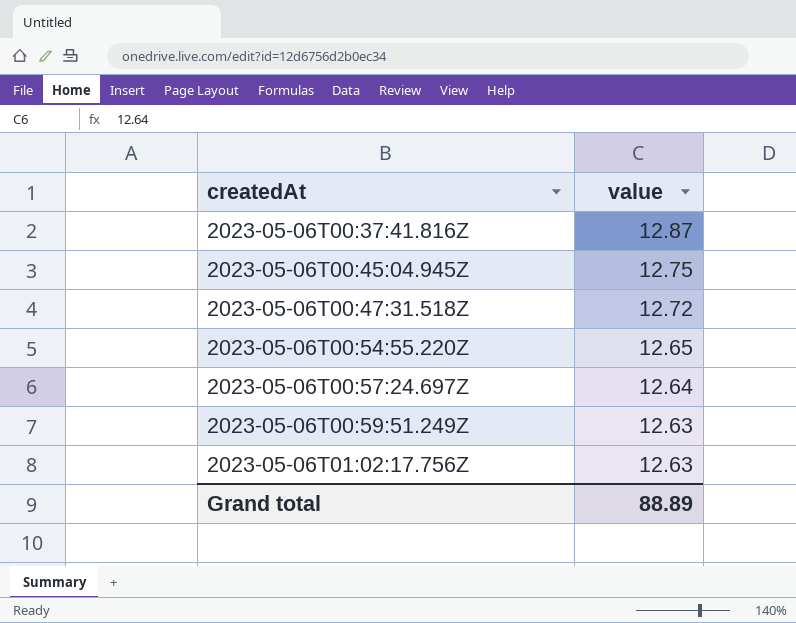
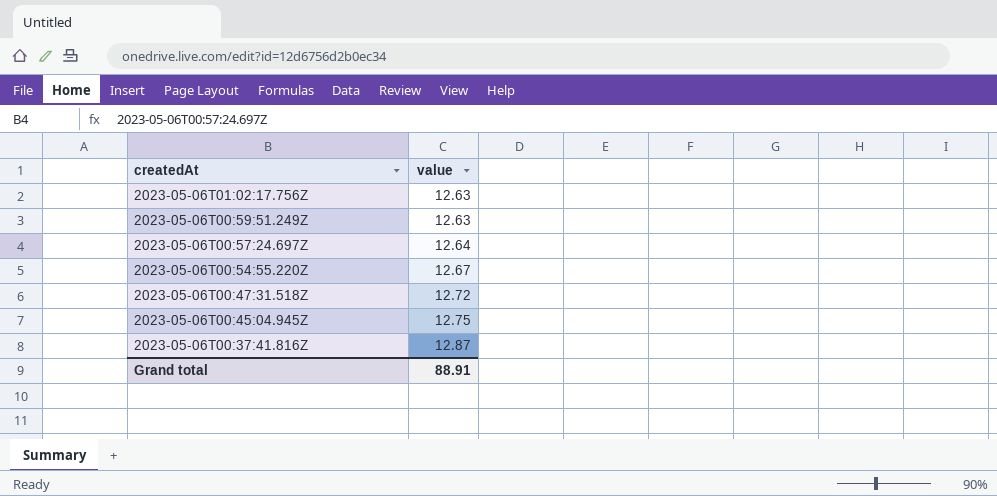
row order: createdAt ascending -> createdAt descending
2023-05-06T00:54:55.220Z | value: 12.65 -> 12.67
Grand total | value: 88.89 -> 88.91

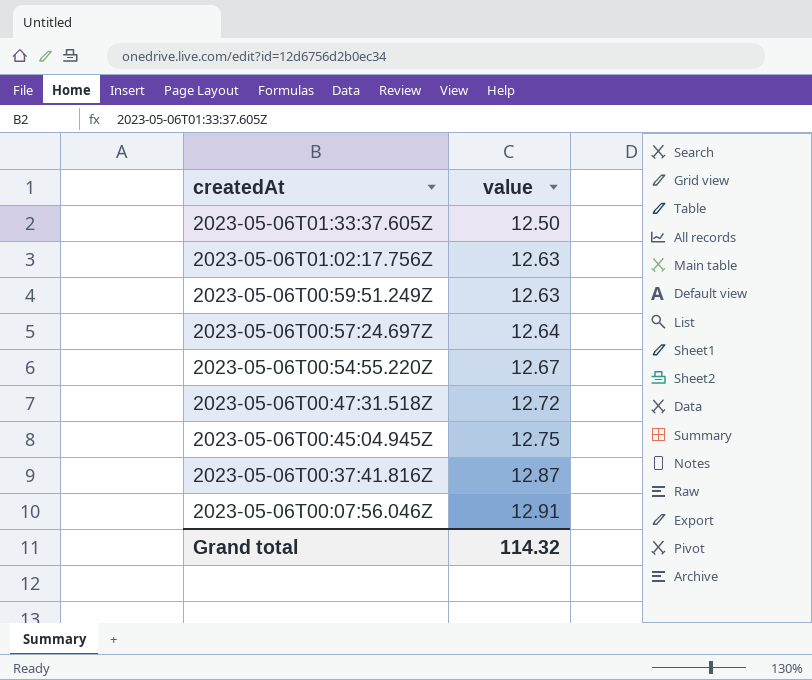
row 2023-05-06T01:33:37.605Z: none -> 12.50
row 2023-05-06T00:07:56.046Z: none -> 12.91
Grand total | value: 88.91 -> 114.32

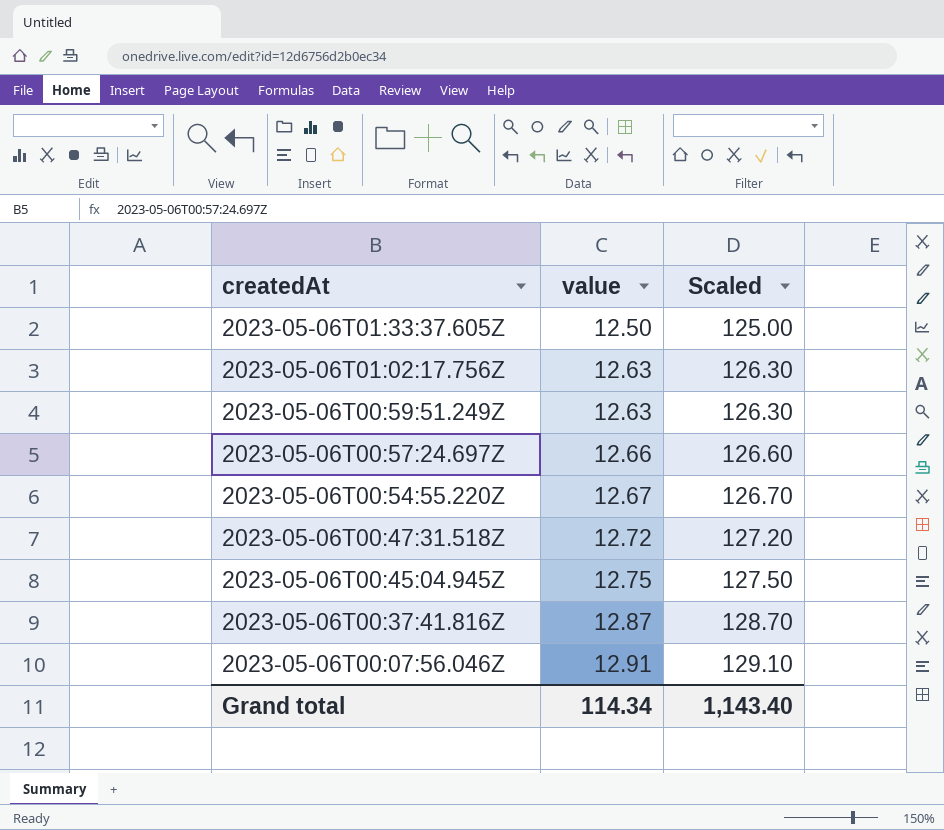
column Scaled | formula: none -> [value] * 10
2023-05-06T00:57:24.697Z | value: 12.64 -> 12.66
Grand total | value: 114.32 -> 114.34

